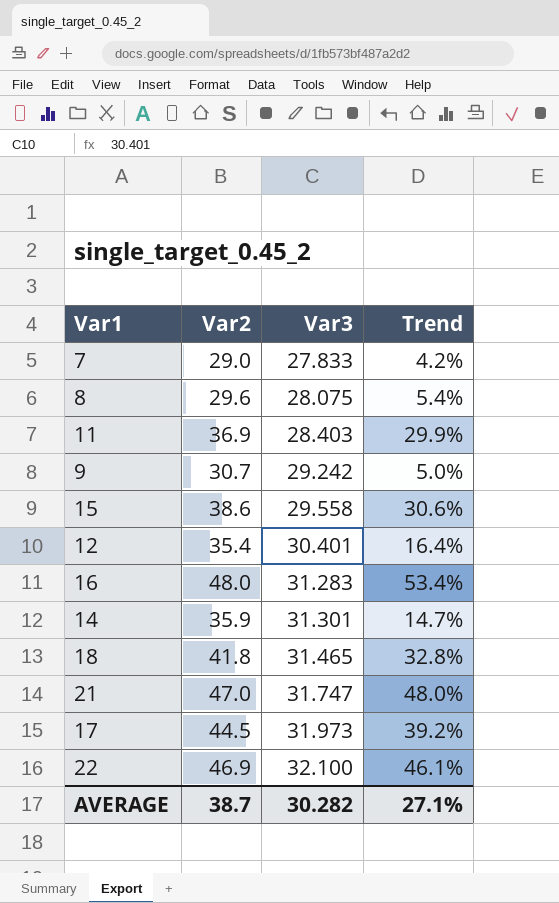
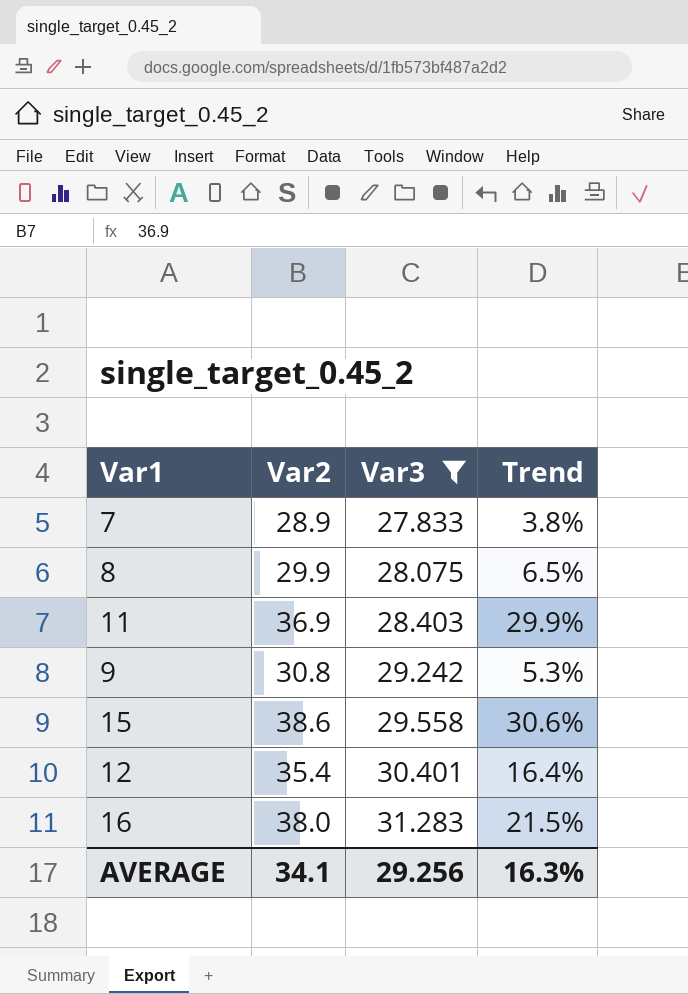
filter: none -> Var3 <= 31.283
7 | Var2: 29.0 -> 28.9
7 | Trend: 4.2% -> 3.8%
8 | Var2: 29.6 -> 29.9
8 | Trend: 5.4% -> 6.5%
9 | Var2: 30.7 -> 30.8
9 | Trend: 5.0% -> 5.3%
16 | Var2: 48.0 -> 38.0
16 | Trend: 53.4% -> 21.5%
AVERAGE | Var2: 38.7 -> 34.1
AVERAGE | Var3: 30.282 -> 29.256
AVERAGE | Trend: 27.1% -> 16.3%

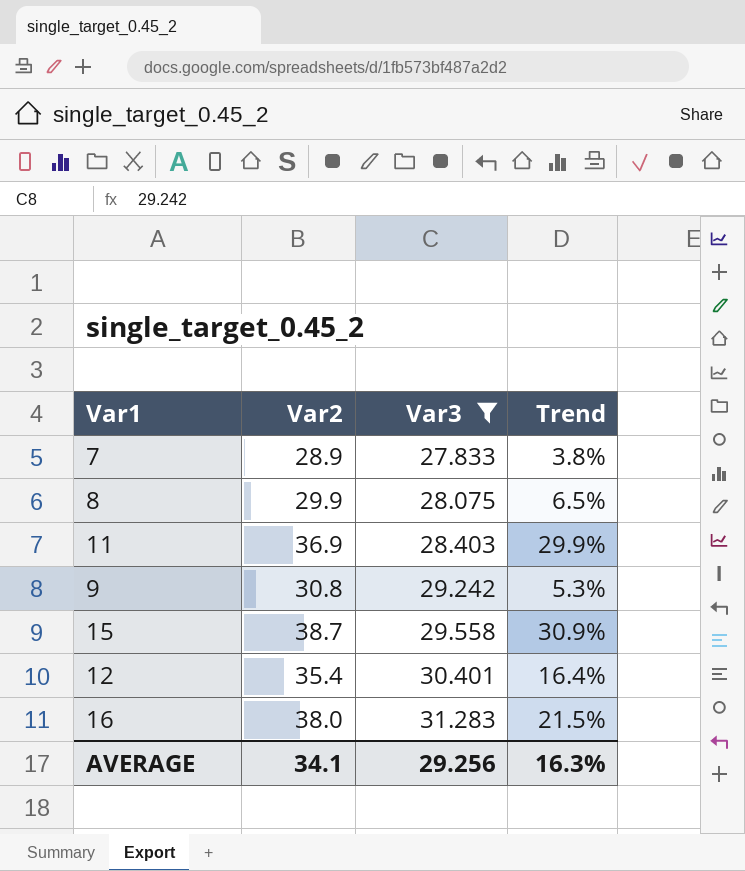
15 | Var2: 38.6 -> 38.7
15 | Trend: 30.6% -> 30.9%

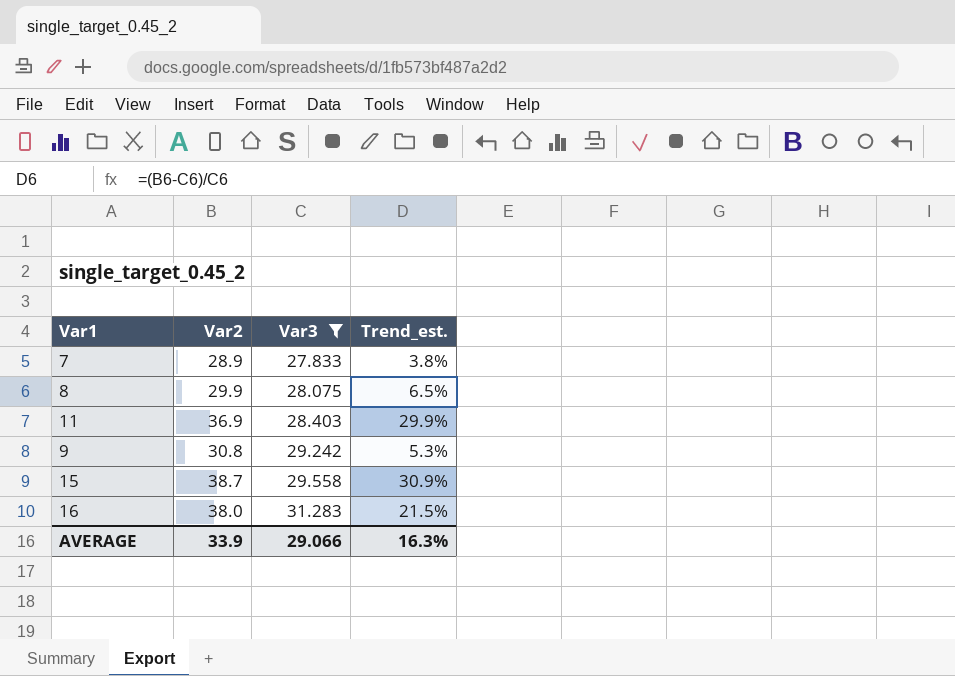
column name: Trend -> Trend_est.
row 12: 35.4 | 30.401 | 16.4% -> none
AVERAGE | Var2: 34.1 -> 33.9
AVERAGE | Var3: 29.256 -> 29.066

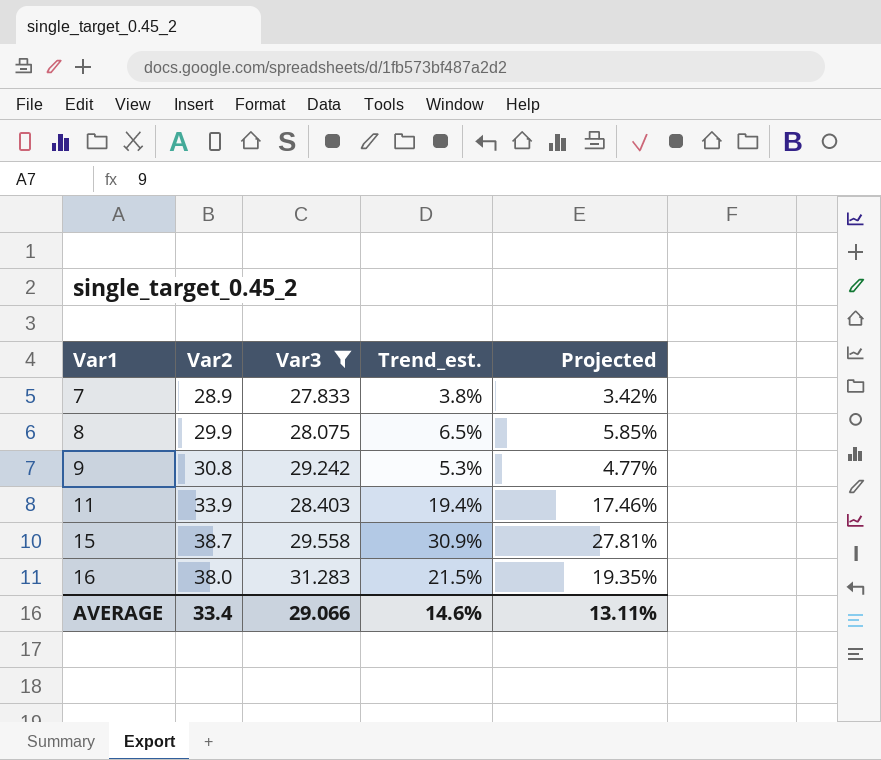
row order: Var3 ascending -> Var1 ascending
column Projected | formula: none -> [Trend_est.] * 0.9
11 | Var2: 36.9 -> 33.9
11 | Trend_est.: 29.9% -> 19.4%
AVERAGE | Var2: 33.9 -> 33.4
AVERAGE | Trend_est.: 16.3% -> 14.6%

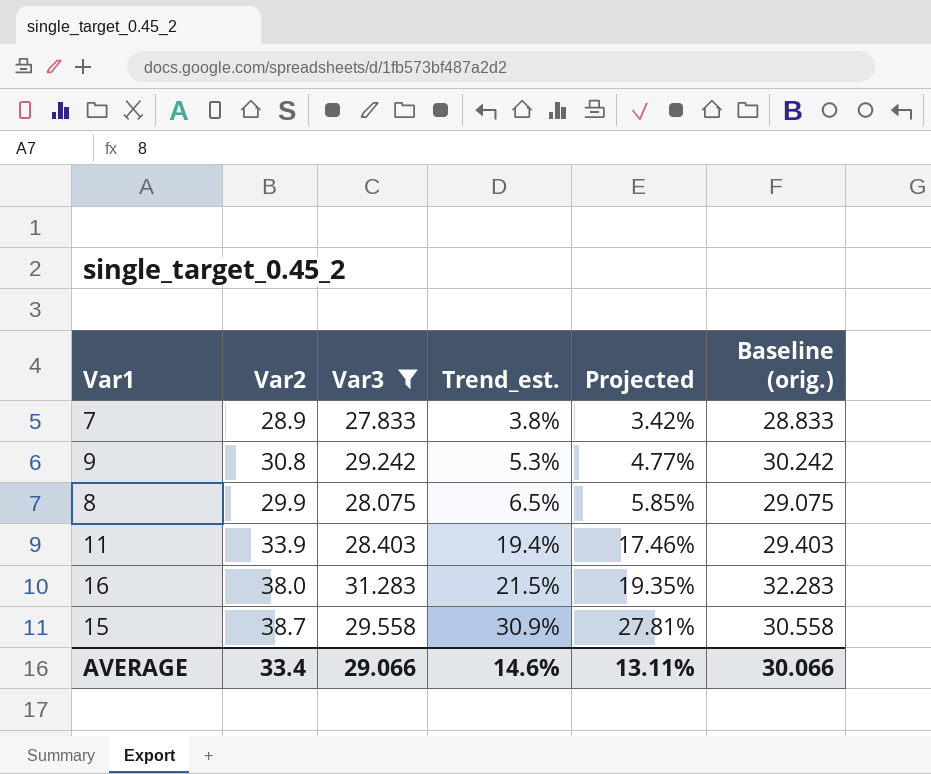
row order: Var1 ascending -> Trend_est. ascending
column Baseline (orig.) | formula: none -> [Var3] + 1

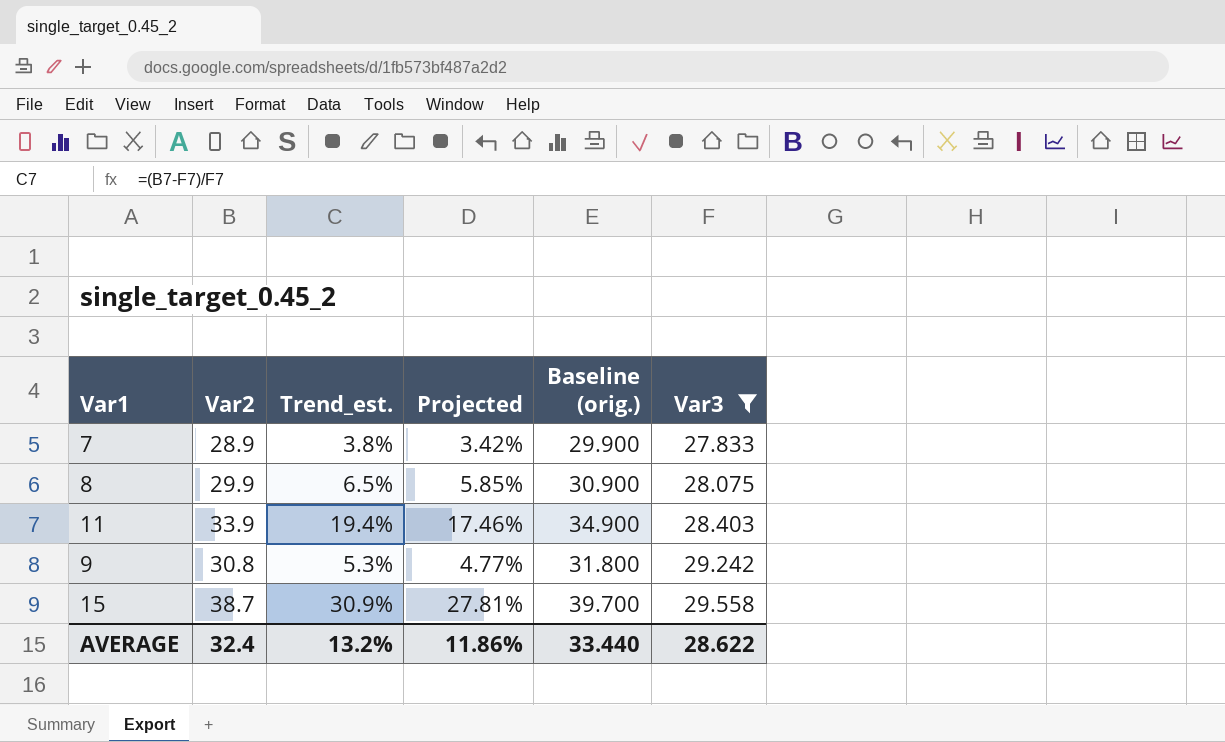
row order: Trend_est. ascending -> Var3 ascending
column Baseline (orig.) | formula: [Var3] + 1 -> [Var2] + 1
column Var3 | position: 3 -> 6
row 16: 38.0 | 31.283 | 21.5% | 19.35% | 32.283 -> none
AVERAGE | Var2: 33.4 -> 32.4
AVERAGE | Trend_est.: 14.6% -> 13.2%
AVERAGE | Projected: 13.11% -> 11.86%
AVERAGE | Baseline (orig.): 30.066 -> 33.440
AVERAGE | Var3: 29.066 -> 28.622

